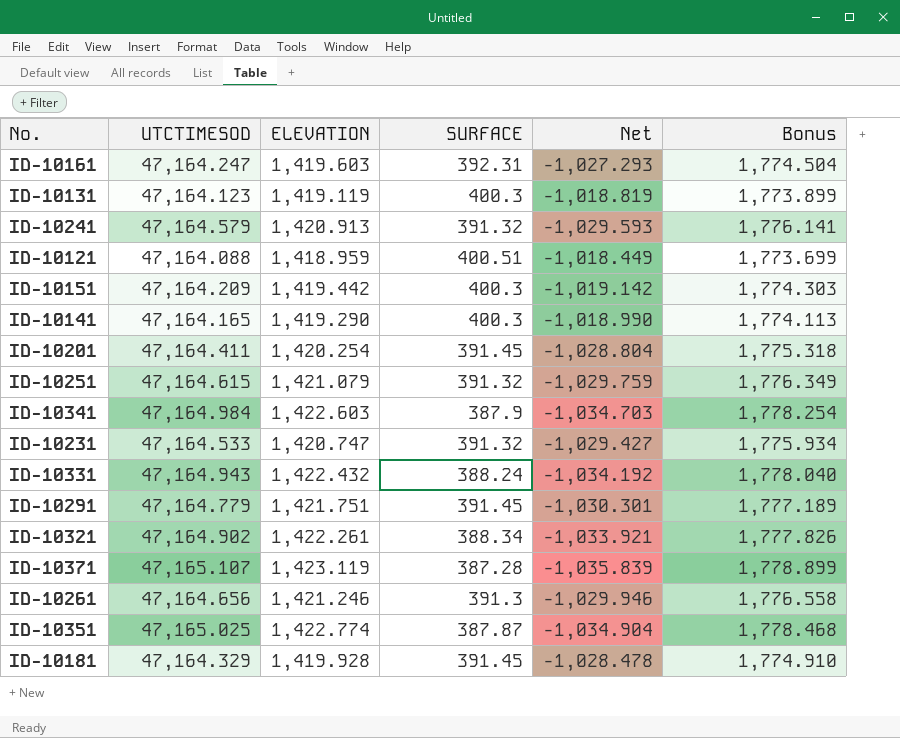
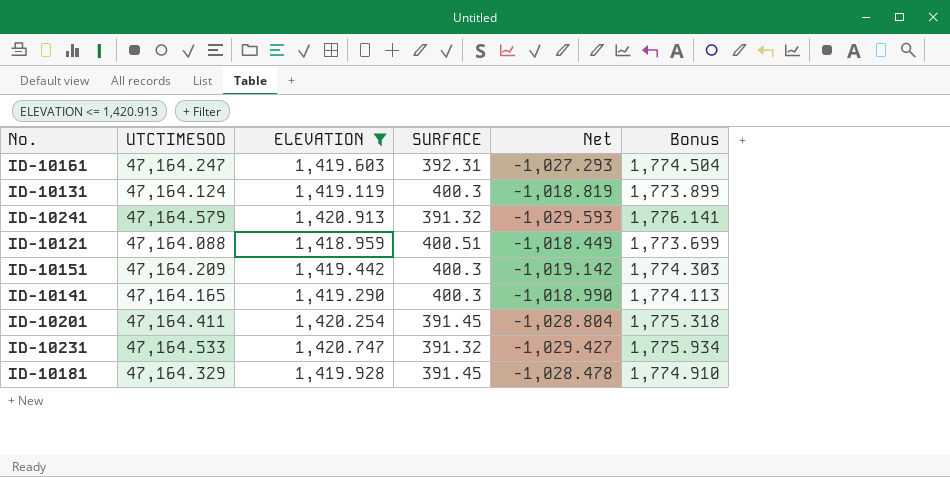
filter: none -> ELEVATION <= 1,420.913
ID-10131 | UTCTIMESOD: 47,164.123 -> 47,164.124

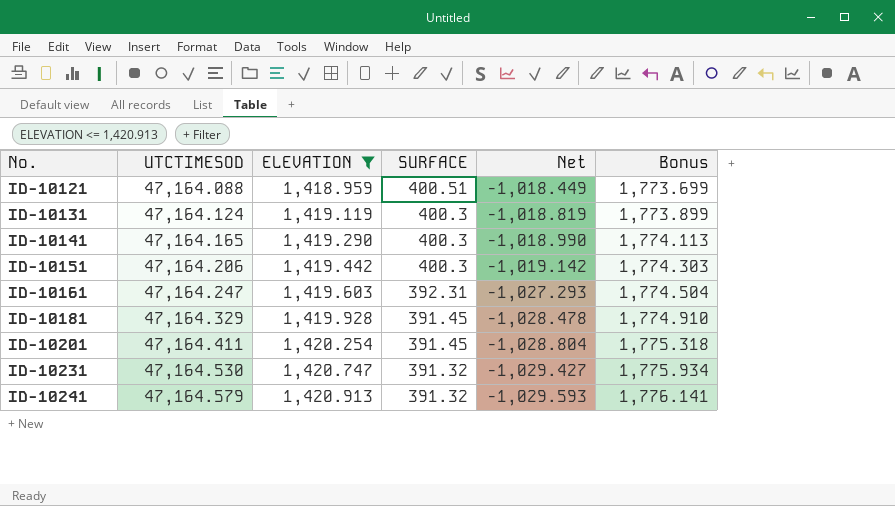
row order: none -> No. ascending
ID-10151 | UTCTIMESOD: 47,164.209 -> 47,164.206
ID-10231 | UTCTIMESOD: 47,164.533 -> 47,164.530

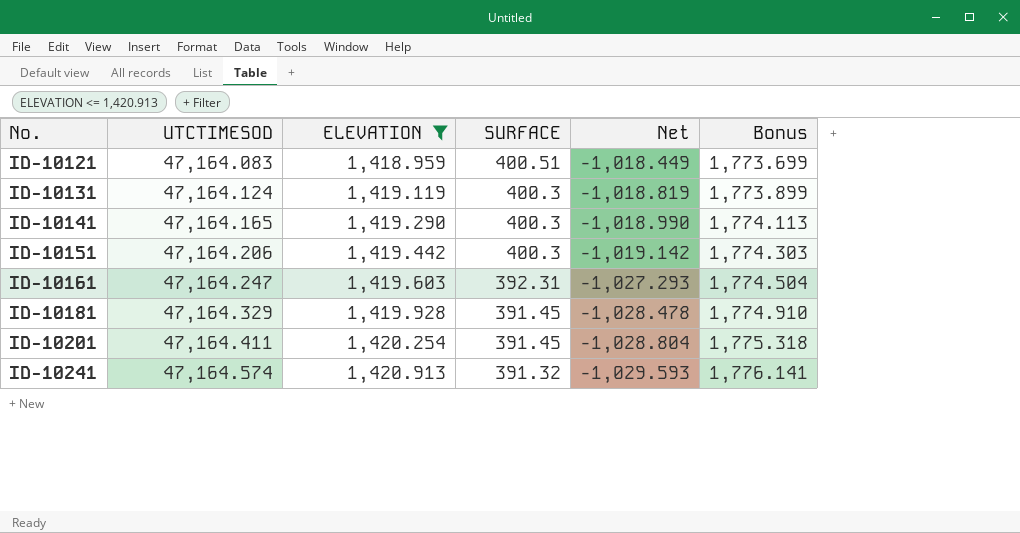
row ID-10231: 47,164.530 | 1,420.747 | 391.32 | -1,029.427 | 1,775.934 -> none
ID-10121 | UTCTIMESOD: 47,164.088 -> 47,164.083
ID-10241 | UTCTIMESOD: 47,164.579 -> 47,164.574

